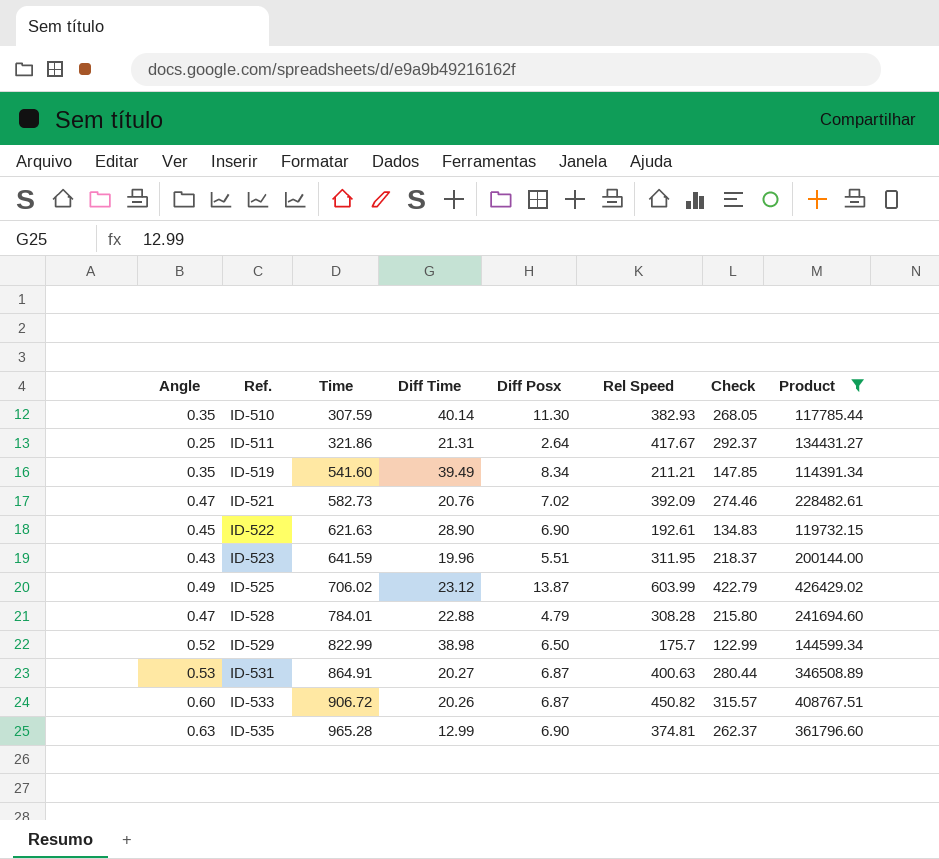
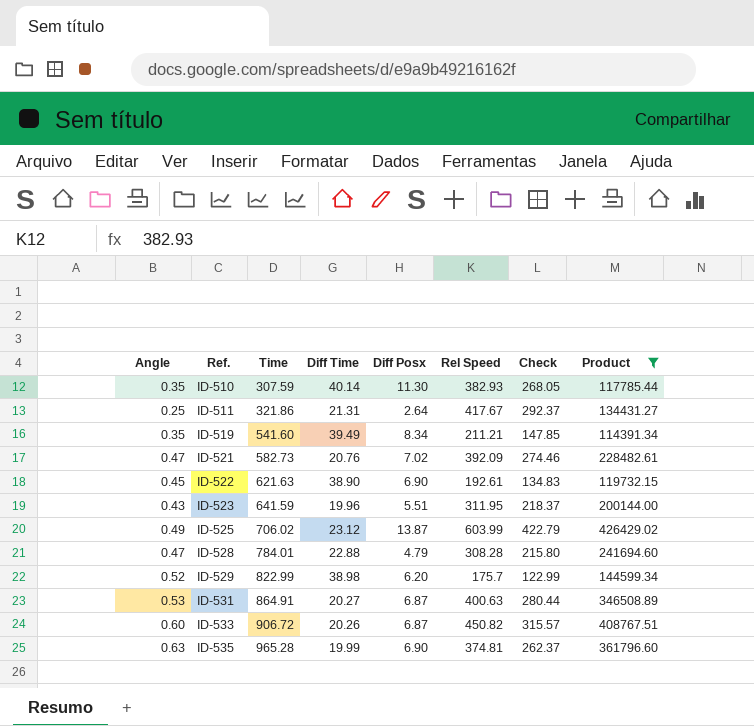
ID-522 | Diff Time: 28.90 -> 38.90
ID-529 | Diff Posx: 6.50 -> 6.20
ID-535 | Diff Time: 12.99 -> 19.99

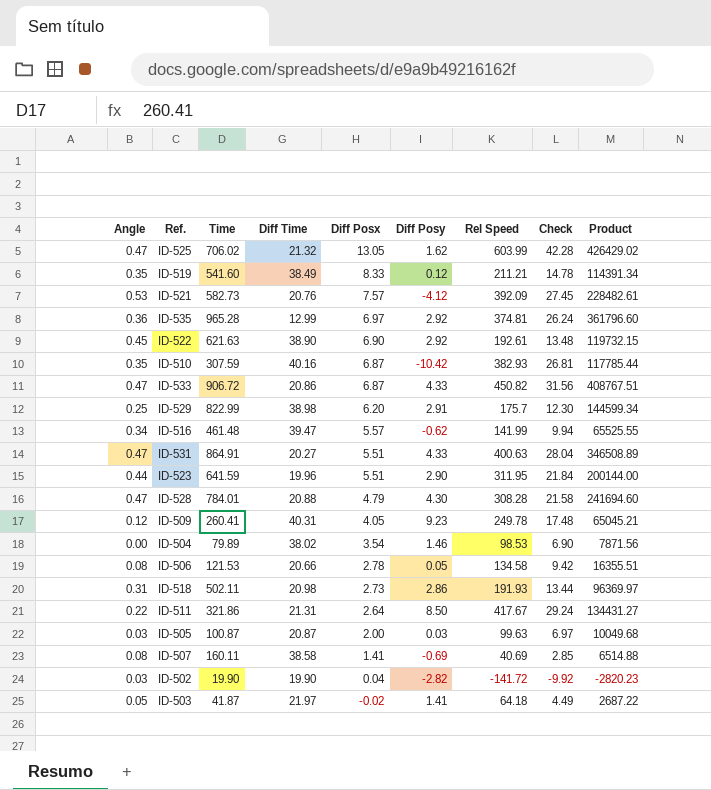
filter: Product >= 114391.34 -> none
row order: Ref. ascending -> Diff Posx descending
column Diff Posy | position: none -> 6
column Check | formula: [Rel Speed] * 0.7 -> [Rel Speed] * 0.07
ID-525 | Angle: 0.49 -> 0.47
ID-525 | Diff Time: 23.12 -> 21.32
ID-525 | Diff Posx: 13.87 -> 13.05
ID-519 | Diff Time: 39.49 -> 38.49
ID-519 | Diff Posx: 8.34 -> 8.33
ID-521 | Angle: 0.47 -> 0.53
ID-521 | Diff Posx: 7.02 -> 7.57
ID-535 | Angle: 0.63 -> 0.36
ID-535 | Diff Time: 19.99 -> 12.99
ID-535 | Diff Posx: 6.90 -> 6.97
ID-510 | Diff Time: 40.14 -> 40.16
ID-510 | Diff Posx: 11.30 -> 6.87
ID-533 | Angle: 0.60 -> 0.47
ID-533 | Diff Time: 20.26 -> 20.86
ID-529 | Angle: 0.52 -> 0.25
ID-531 | Angle: 0.53 -> 0.47
ID-531 | Diff Posx: 6.87 -> 5.51
ID-523 | Angle: 0.43 -> 0.44
ID-528 | Diff Time: 22.88 -> 20.88
ID-511 | Angle: 0.25 -> 0.22

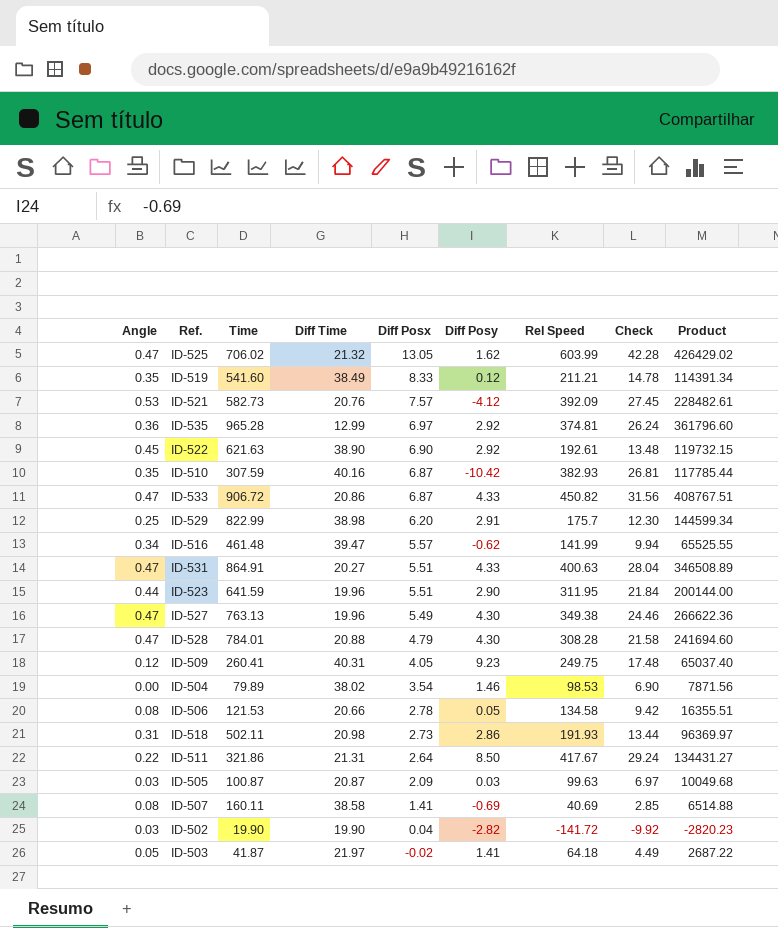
row ID-527: none -> 0.47 | 763.13 | 19.96 | 5.49 | 4.30 | 349.38 | 24.46 | 266622.36
ID-509 | Rel Speed: 249.78 -> 249.75
ID-509 | Product: 65045.21 -> 65037.40
ID-505 | Diff Posx: 2.00 -> 2.09

